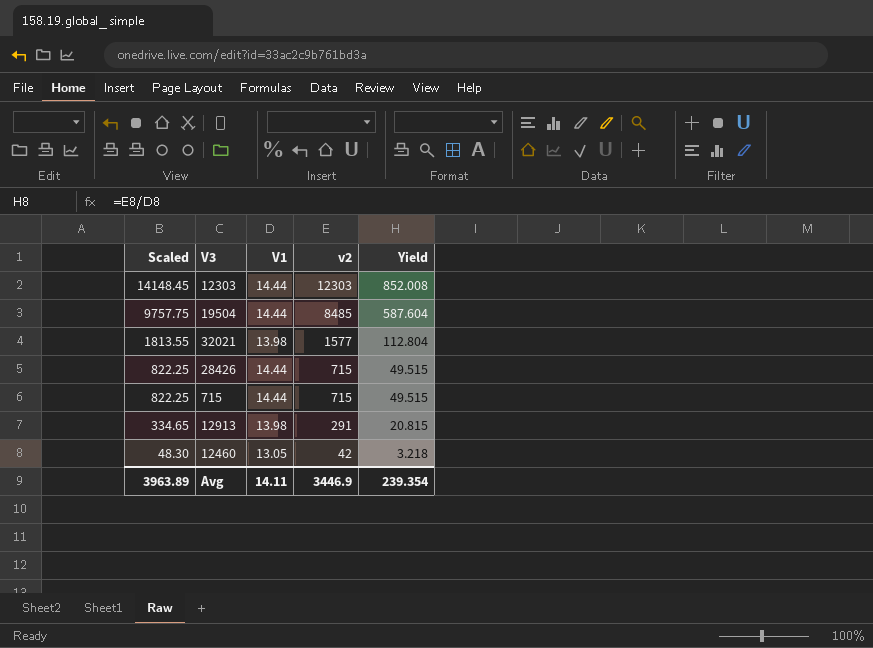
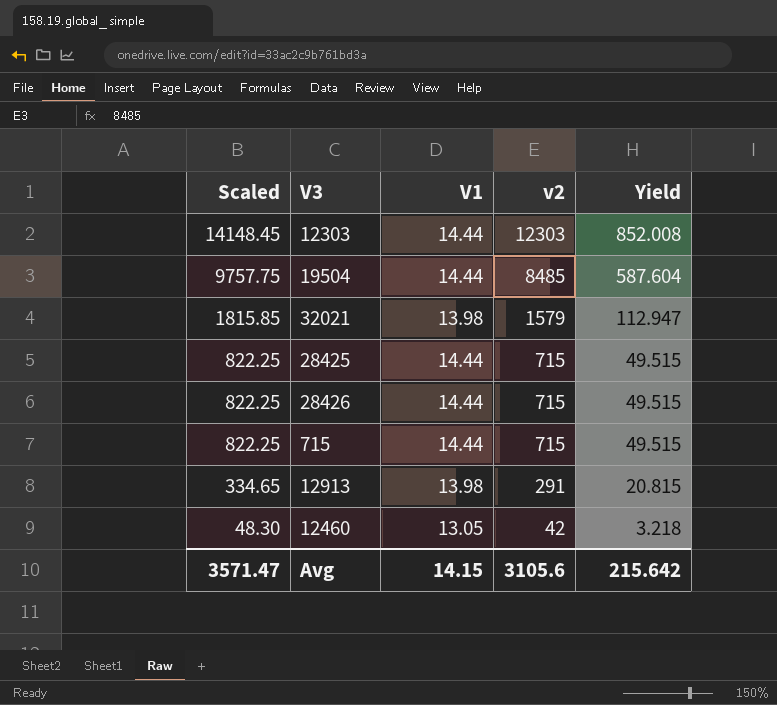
32021 | Scaled: 1813.55 -> 1815.85
32021 | v2: 1577 -> 1579
32021 | Yield: 112.804 -> 112.947
row 28425: none -> 822.25 | 14.44 | 715 | 49.515
Avg | Scaled: 3963.89 -> 3571.47
Avg | V1: 14.11 -> 14.15
Avg | v2: 3446.9 -> 3105.6
Avg | Yield: 239.354 -> 215.642

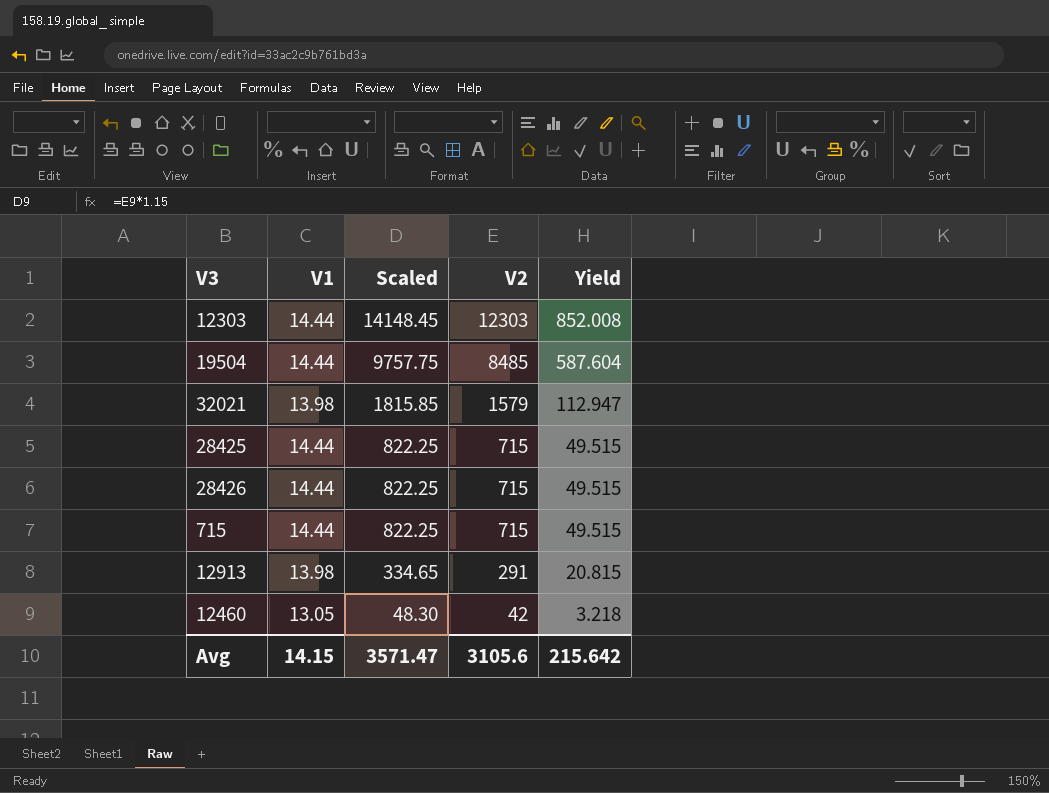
column Scaled | position: 1 -> 3
column name: v2 -> V2

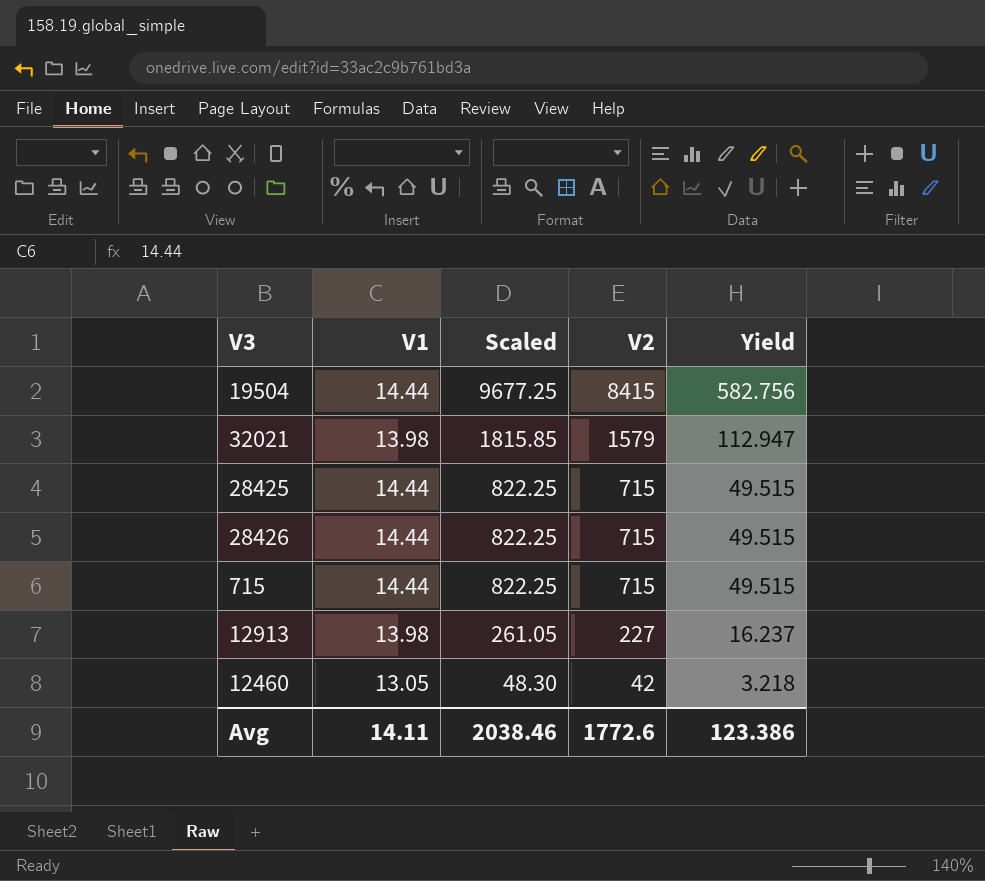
row 12303: 14.44 | 14148.45 | 12303 | 852.008 -> none
19504 | Scaled: 9757.75 -> 9677.25
19504 | V2: 8485 -> 8415
19504 | Yield: 587.604 -> 582.756
12913 | Scaled: 334.65 -> 261.05
12913 | V2: 291 -> 227
12913 | Yield: 20.815 -> 16.237
Avg | V1: 14.15 -> 14.11
Avg | Scaled: 3571.47 -> 2038.46
Avg | V2: 3105.6 -> 1772.6
Avg | Yield: 215.642 -> 123.386

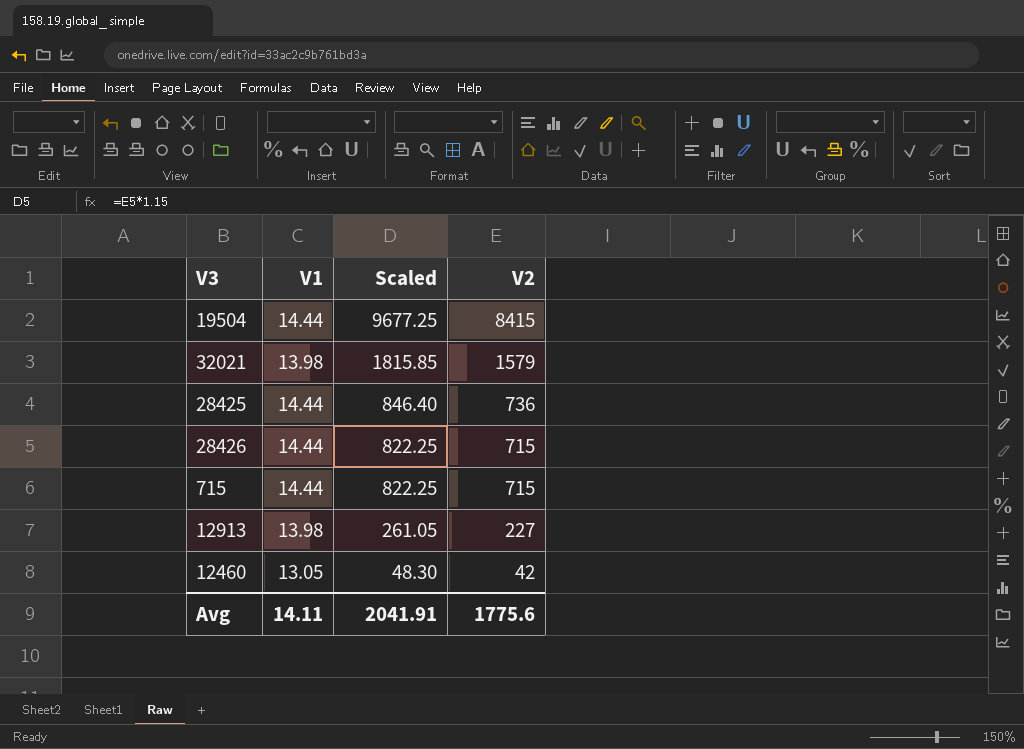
column Yield | formula: [V2] / [V1] -> none
28425 | Scaled: 822.25 -> 846.40
28425 | V2: 715 -> 736
Avg | Scaled: 2038.46 -> 2041.91
Avg | V2: 1772.6 -> 1775.6

